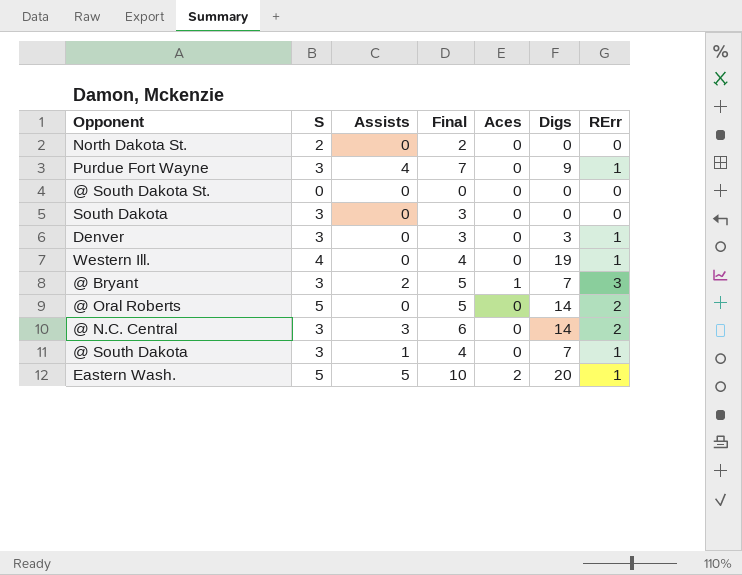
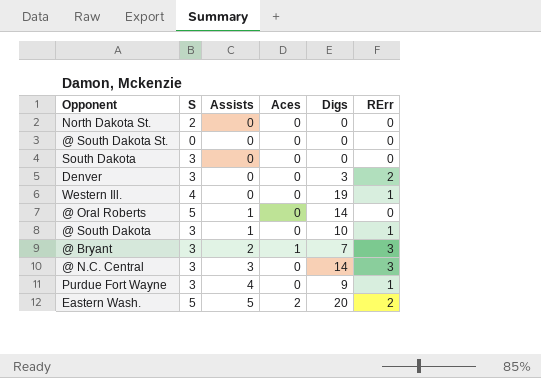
row order: none -> Assists ascending
column Final | formula: [S] + [Assists] -> none
Denver | RErr: 1 -> 2
@ Oral Roberts | Assists: 0 -> 1
@ Oral Roberts | RErr: 2 -> 0
@ South Dakota | Digs: 7 -> 10
@ N.C. Central | RErr: 2 -> 3
Eastern Wash. | RErr: 1 -> 2

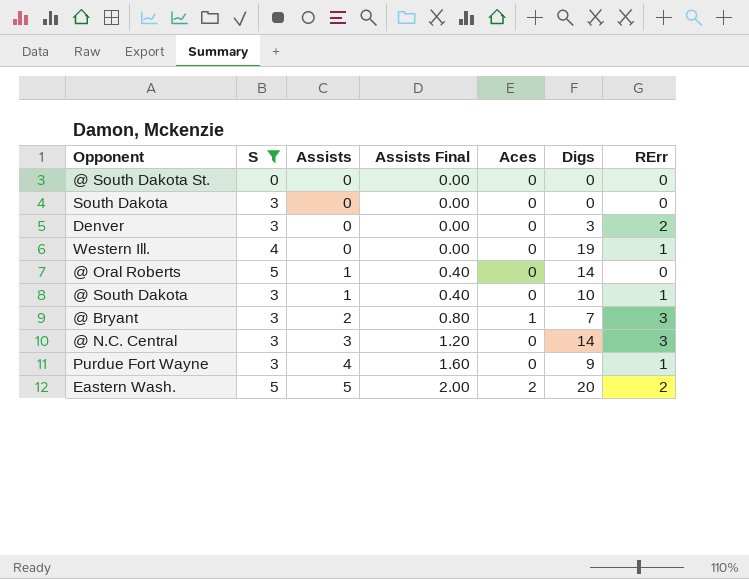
filter: none -> S != 2
column Assists Final | formula: none -> [Assists] * 0.4

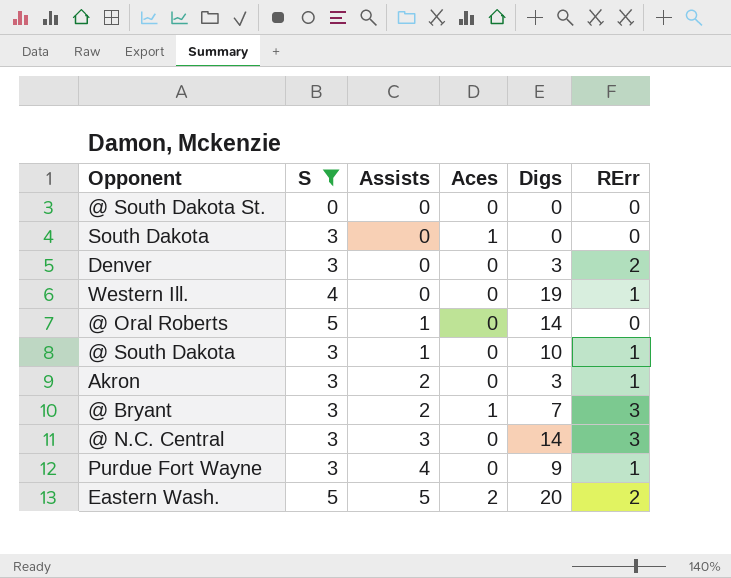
column Assists Final | formula: [Assists] * 0.4 -> none
South Dakota | Aces: 0 -> 1
row Akron: none -> 3 | 2 | 0 | 3 | 1

